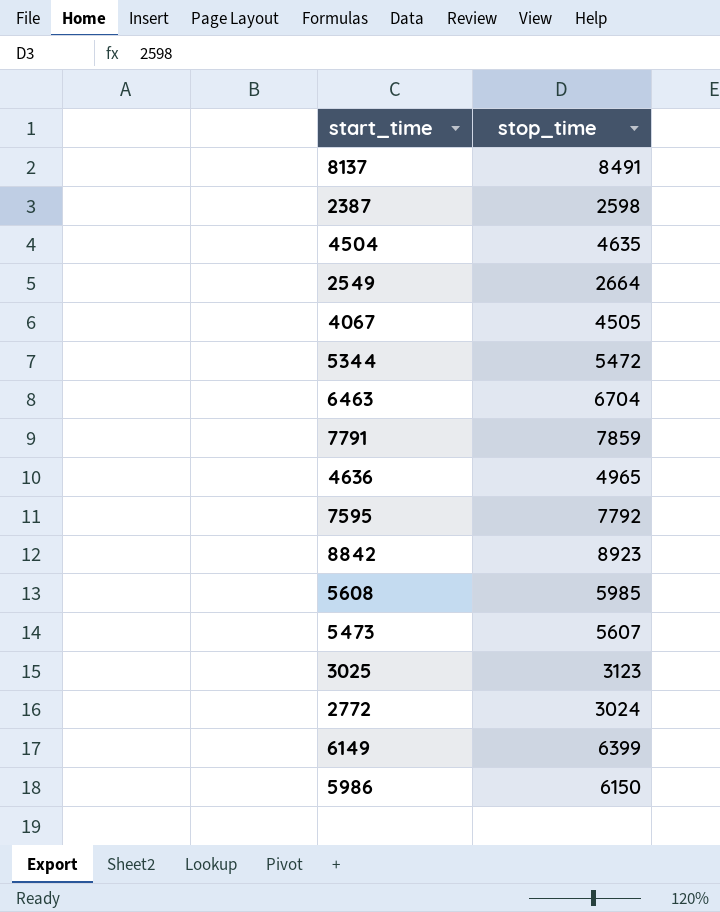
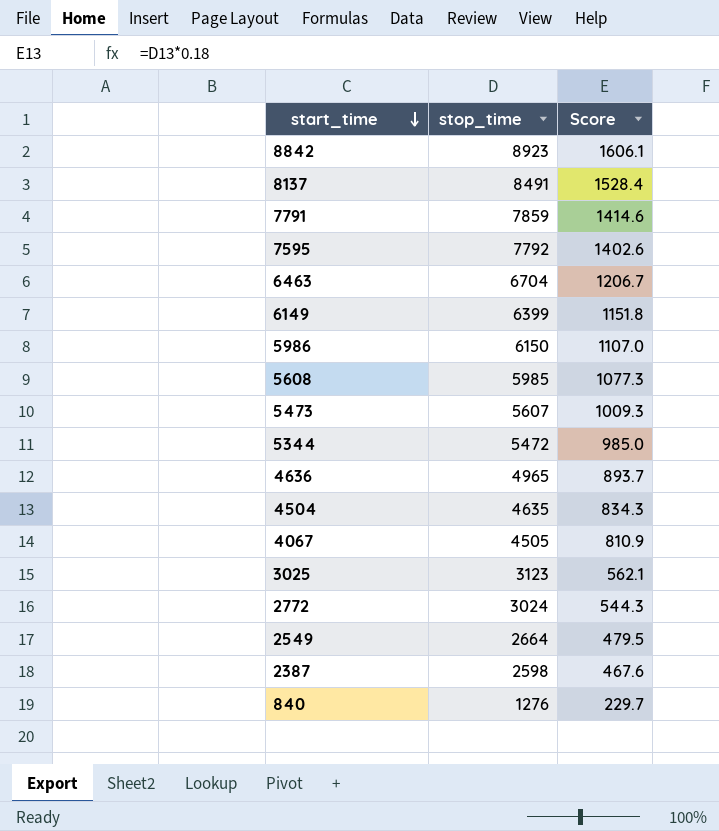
row order: none -> start_time descending
column Score | formula: none -> [stop_time] * 0.18
row 840: none -> 1276 | 229.7

